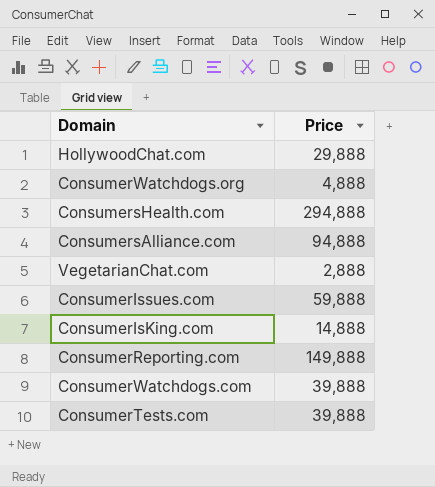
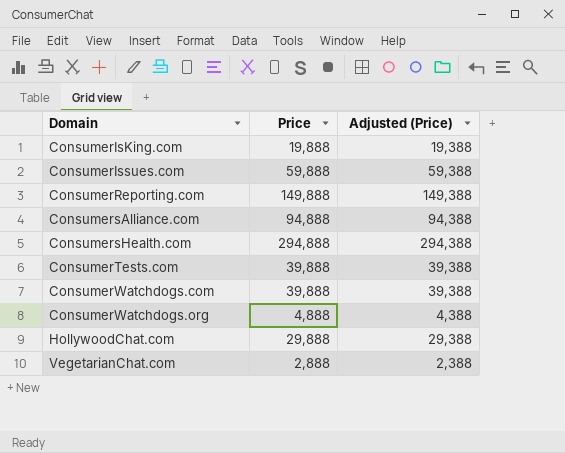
row order: none -> Domain ascending
column Adjusted (Price) | formula: none -> [Price] - 500
ConsumerIsKing.com | Price: 14,888 -> 19,888

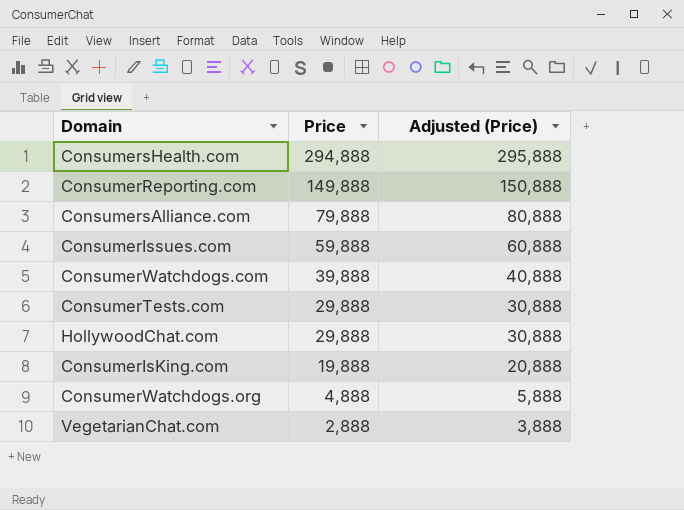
row order: Domain ascending -> Price descending
column Adjusted (Price) | formula: [Price] - 500 -> [Price] + 1000
ConsumersAlliance.com | Price: 94,888 -> 79,888
ConsumerTests.com | Price: 39,888 -> 29,888

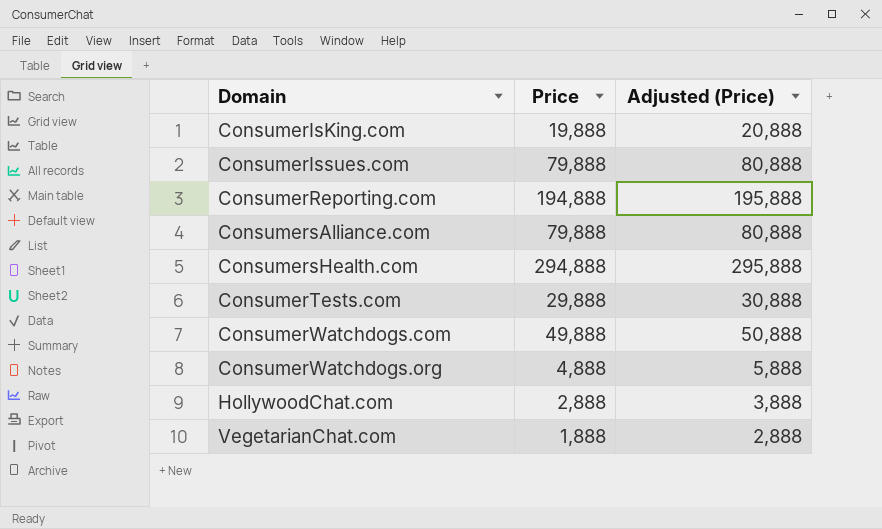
row order: Price descending -> Domain ascending
ConsumerIssues.com | Price: 59,888 -> 79,888
ConsumerIssues.com | Adjusted (Price): 60,888 -> 80,888
ConsumerReporting.com | Price: 149,888 -> 194,888
ConsumerReporting.com | Adjusted (Price): 150,888 -> 195,888
ConsumerWatchdogs.com | Price: 39,888 -> 49,888
ConsumerWatchdogs.com | Adjusted (Price): 40,888 -> 50,888
HollywoodChat.com | Price: 29,888 -> 2,888
HollywoodChat.com | Adjusted (Price): 30,888 -> 3,888
VegetarianChat.com | Price: 2,888 -> 1,888
VegetarianChat.com | Adjusted (Price): 3,888 -> 2,888

